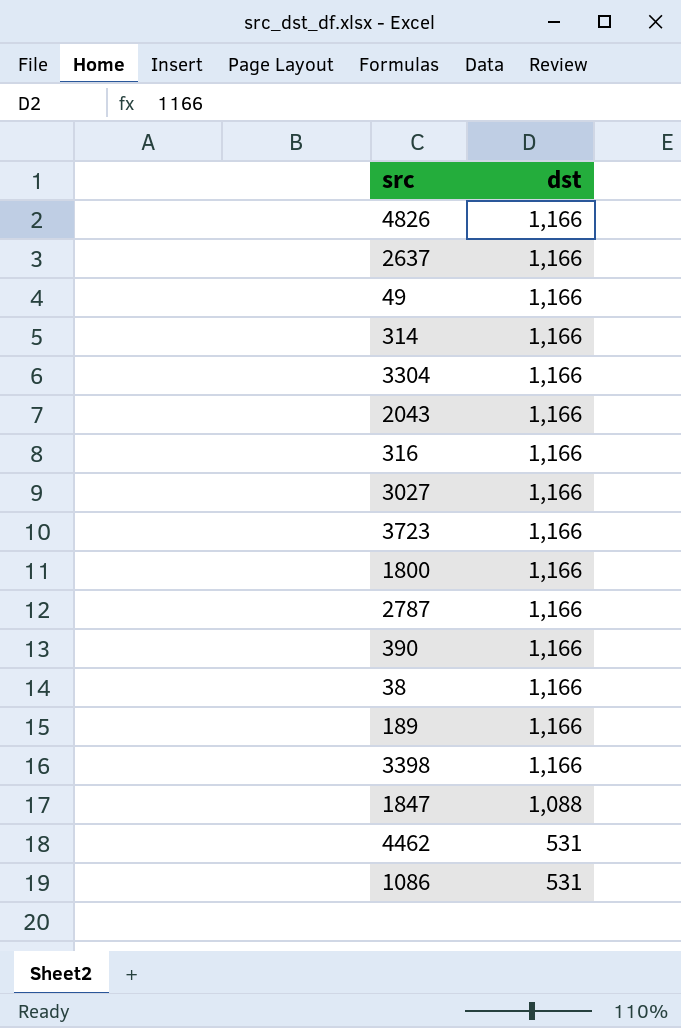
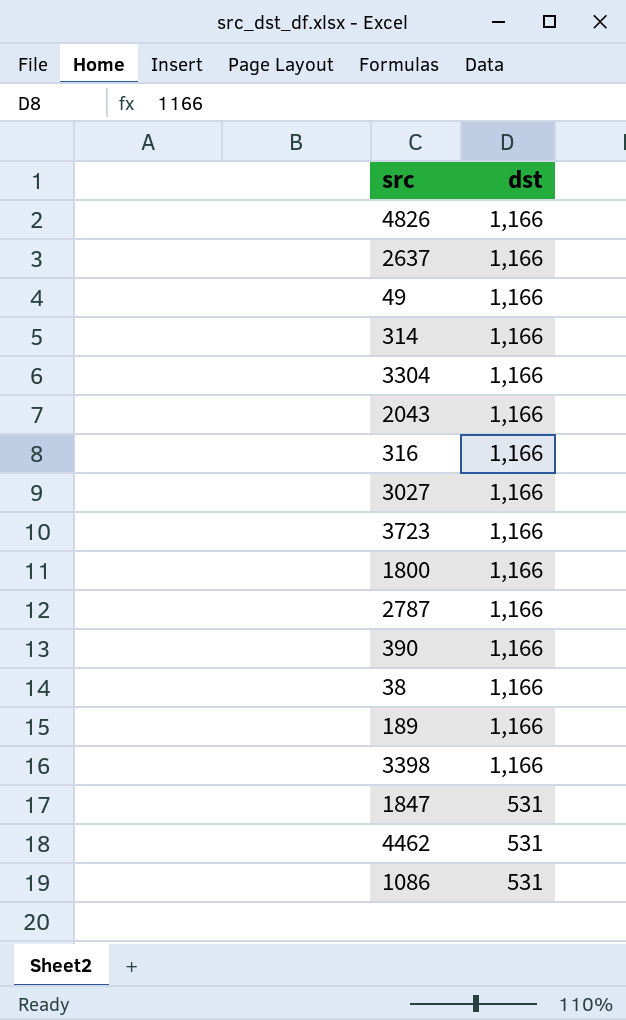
1847 | dst: 1,088 -> 531

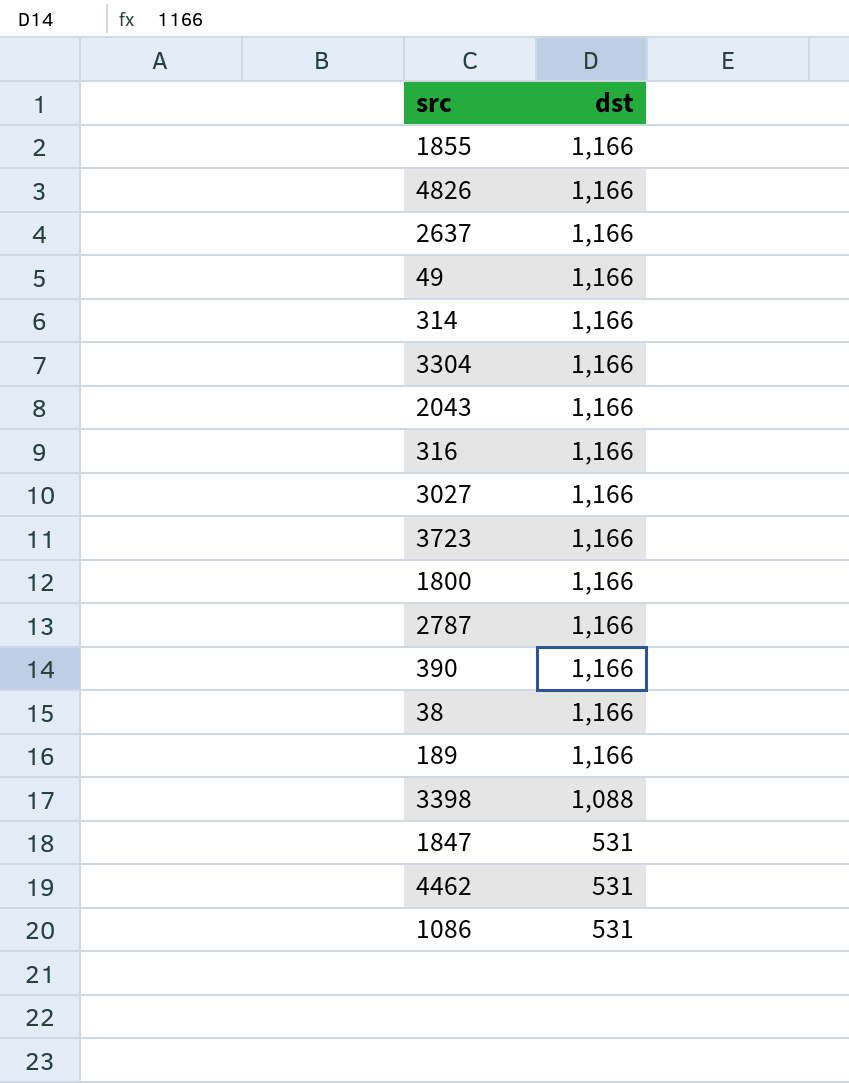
row 1855: none -> 1,166
3398 | dst: 1,166 -> 1,088

